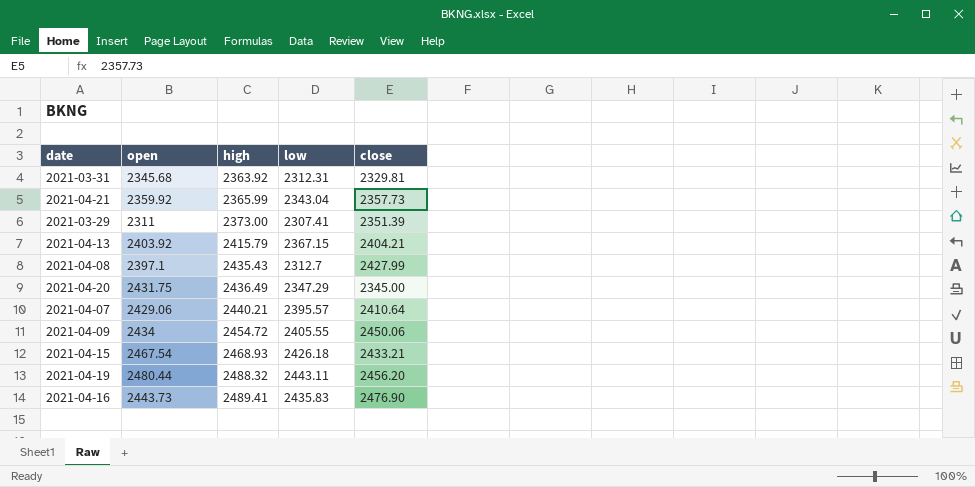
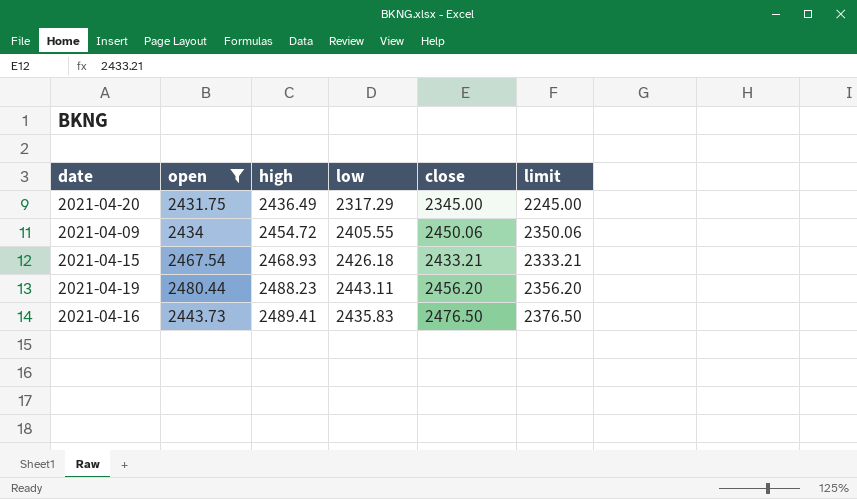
filter: none -> open >= 2431.75
column limit | formula: none -> [close] - 100
2021-04-20 | low: 2347.29 -> 2317.29
2021-04-19 | high: 2488.32 -> 2488.23
2021-04-16 | close: 2476.90 -> 2476.50

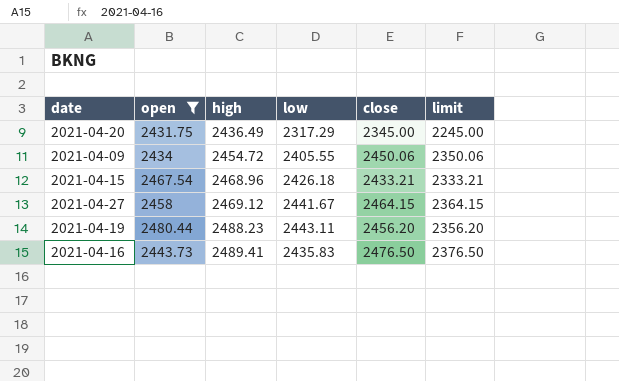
2021-04-15 | high: 2468.93 -> 2468.96
row 2021-04-27: none -> 2458 | 2469.12 | 2441.67 | 2464.15 | 2364.15

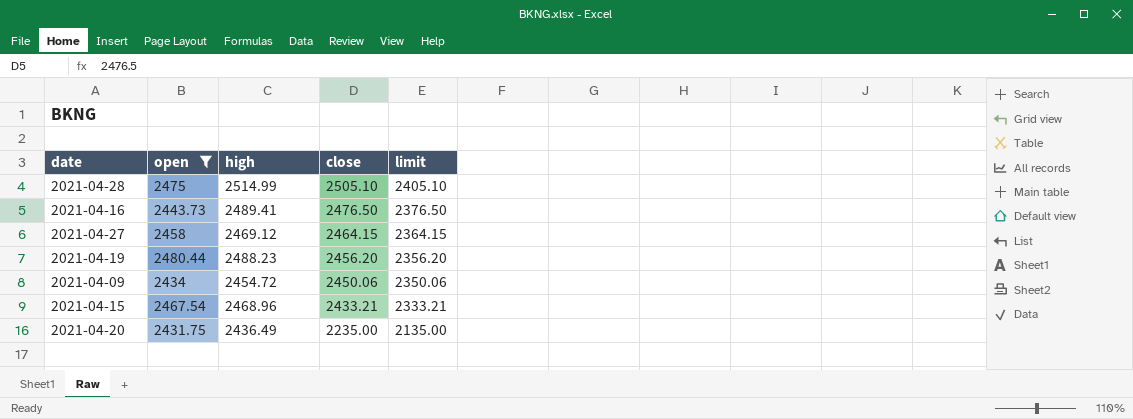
row order: high ascending -> close descending
column low | position: 4 -> none
row 2021-04-28: none -> 2475 | 2514.99 | 2505.10 | 2405.10
2021-04-20 | close: 2345.00 -> 2235.00
2021-04-20 | limit: 2245.00 -> 2135.00

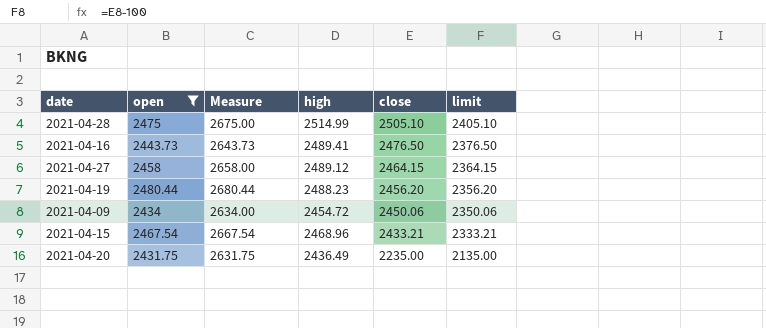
column Measure | formula: none -> [open] + 200
2021-04-27 | high: 2469.12 -> 2489.12

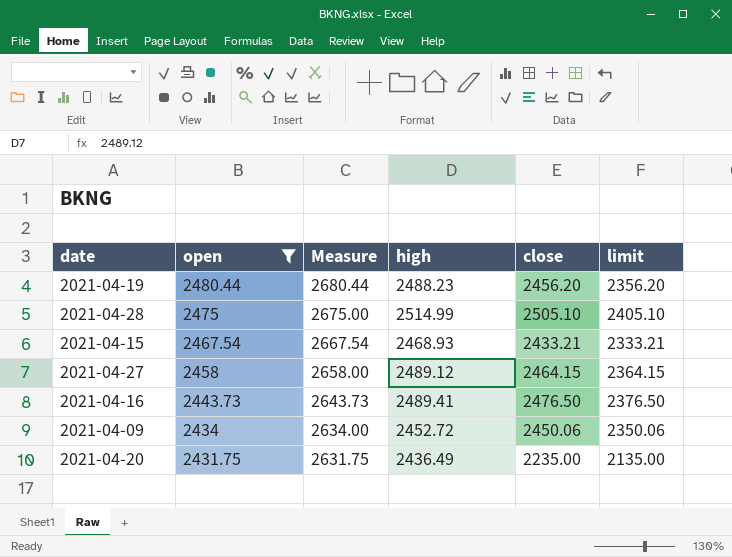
row order: close descending -> open descending
2021-04-15 | high: 2468.96 -> 2468.93
2021-04-09 | high: 2454.72 -> 2452.72

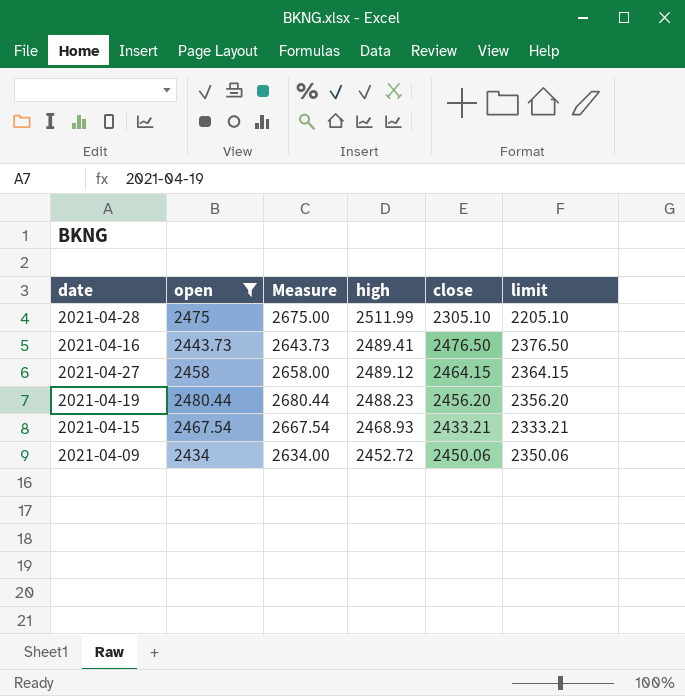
row order: open descending -> high descending
row 2021-04-20: 2431.75 | 2631.75 | 2436.49 | 2235.00 | 2135.00 -> none
2021-04-28 | high: 2514.99 -> 2511.99
2021-04-28 | close: 2505.10 -> 2305.10
2021-04-28 | limit: 2405.10 -> 2205.10

